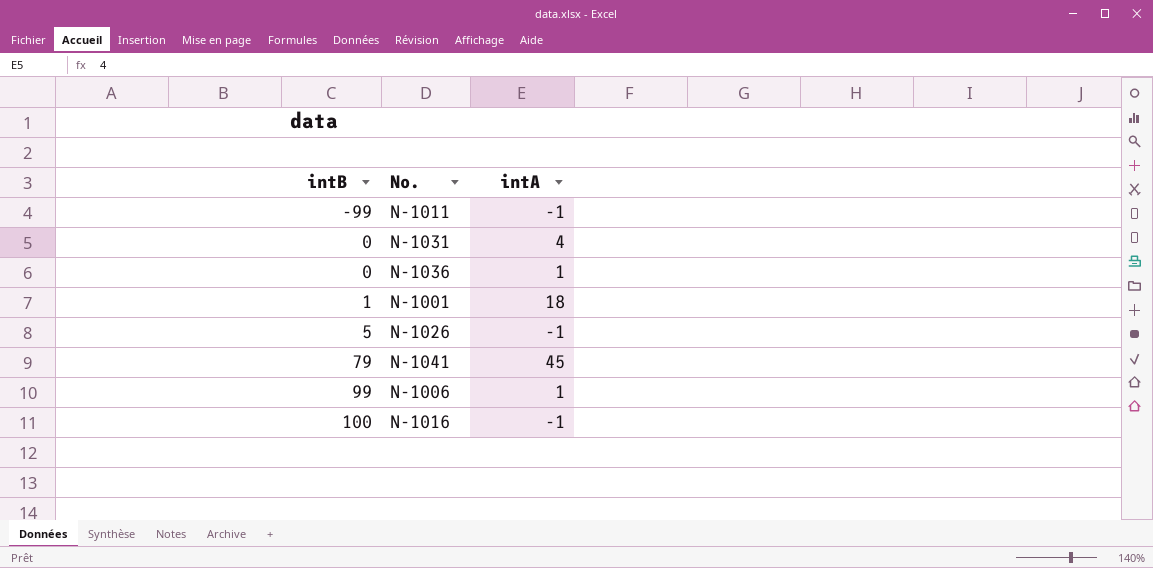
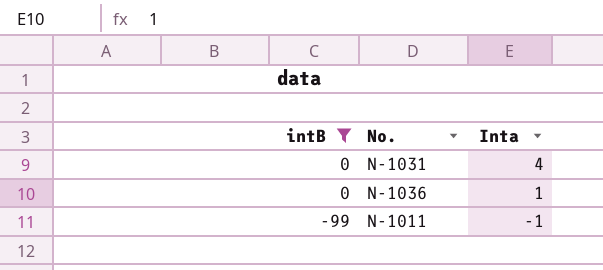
filter: none -> intB <= 0
row order: intB ascending -> intB descending
column name: intA -> Inta

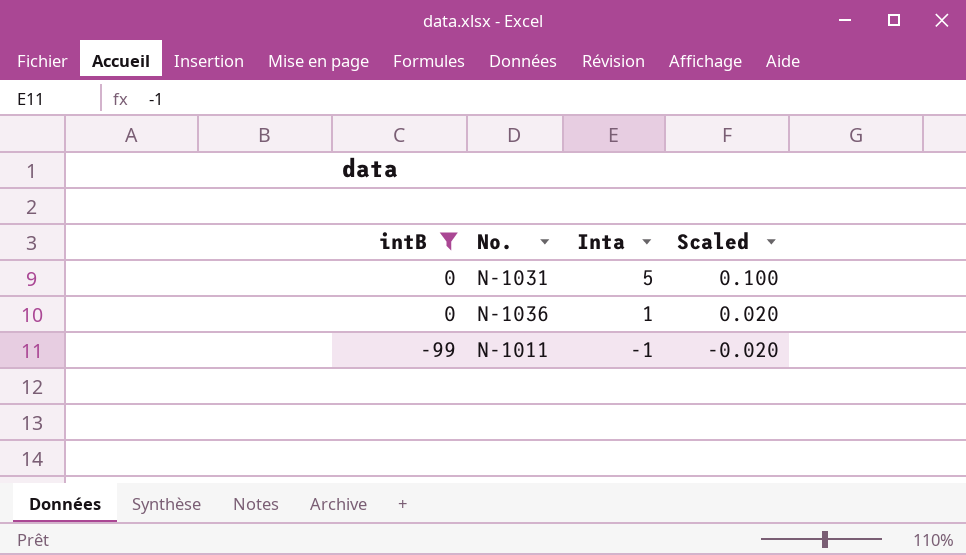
column Scaled | formula: none -> [Inta] * 0.02
N-1031 | Inta: 4 -> 5

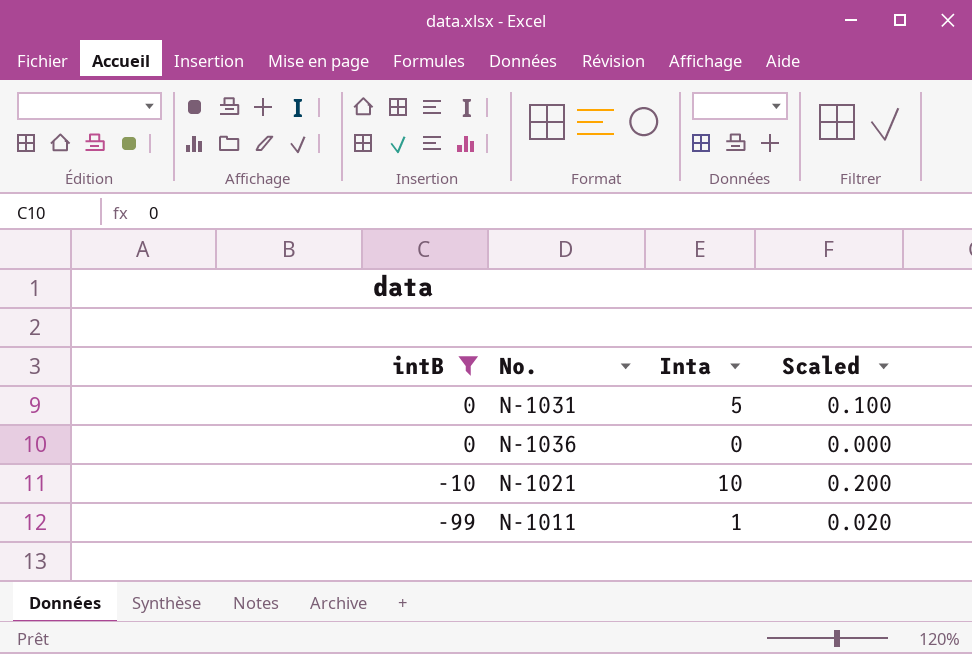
N-1036 | Inta: 1 -> 0
N-1036 | Scaled: 0.020 -> 0.000
row N-1021: none -> -10 | 10 | 0.200
N-1011 | Inta: -1 -> 1
N-1011 | Scaled: -0.020 -> 0.020

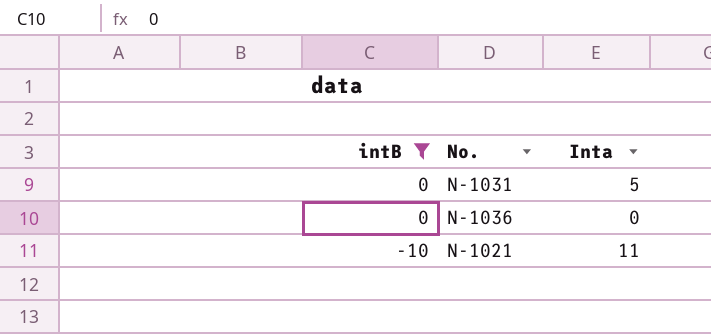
column Scaled | formula: [Inta] * 0.02 -> none
row N-1011: -99 | 1 | 0.020 -> none
N-1021 | Inta: 10 -> 11

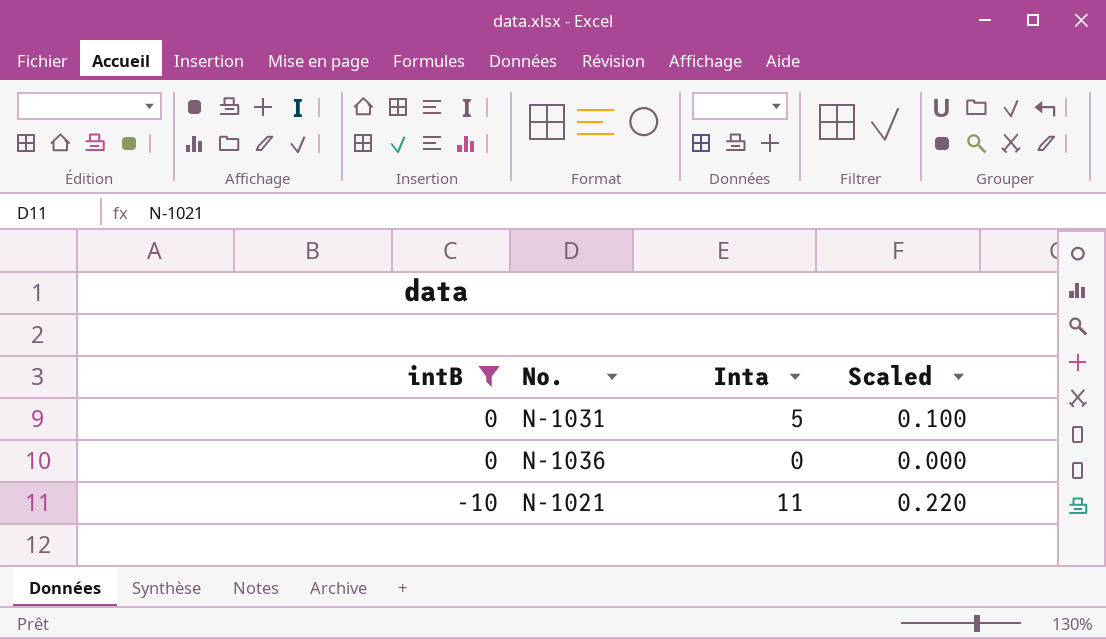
column Scaled | formula: none -> [Inta] * 0.02

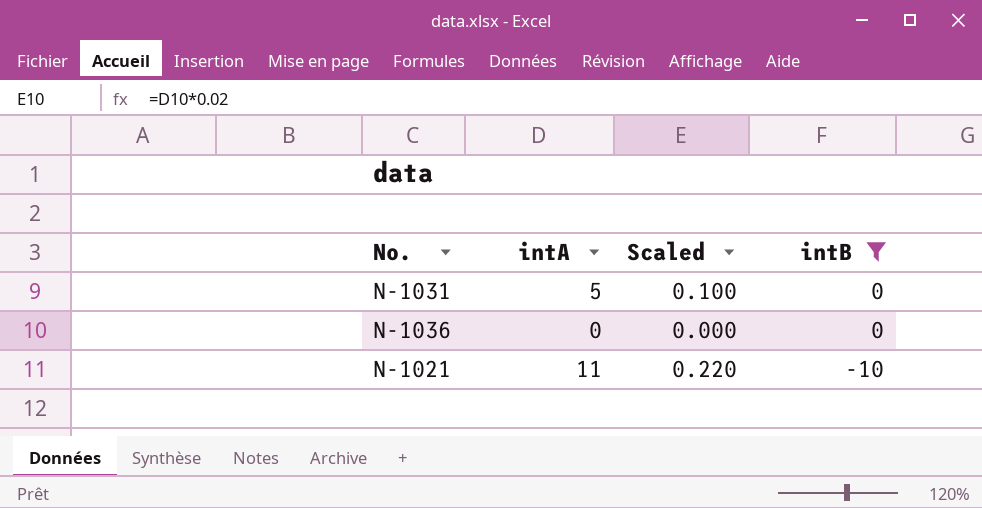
column name: Inta -> intA
column intB | position: 1 -> 4

